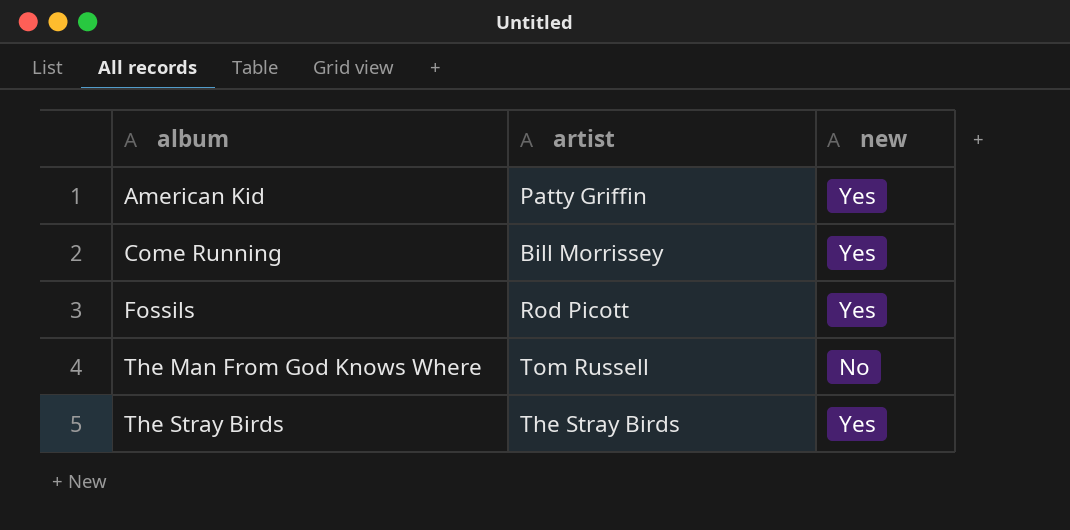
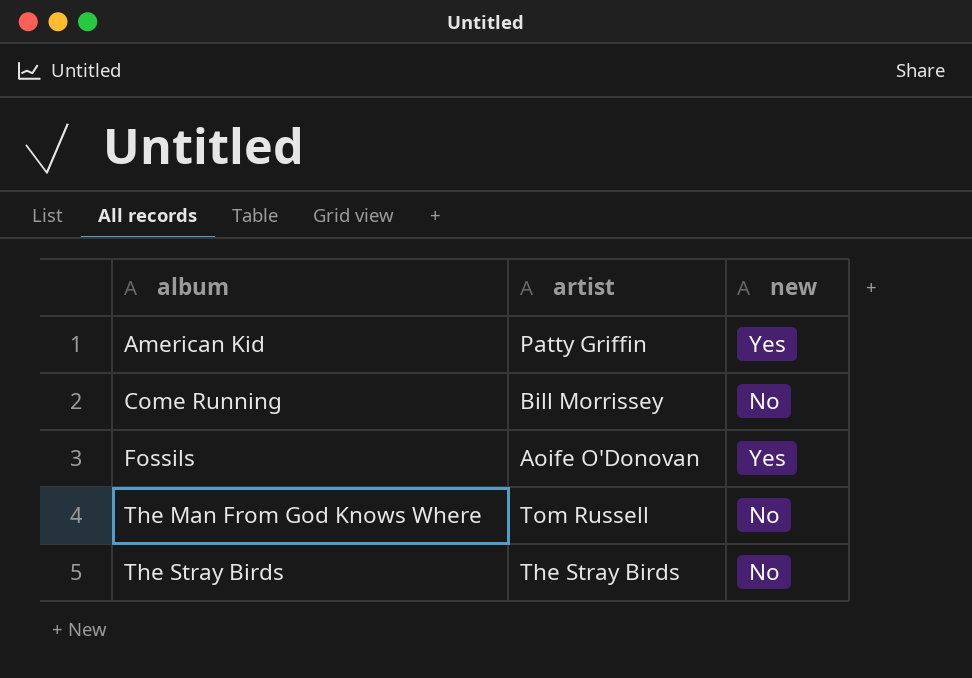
Come Running | new: Yes -> No
Fossils | artist: Rod Picott -> Aoife O'Donovan
The Stray Birds | new: Yes -> No

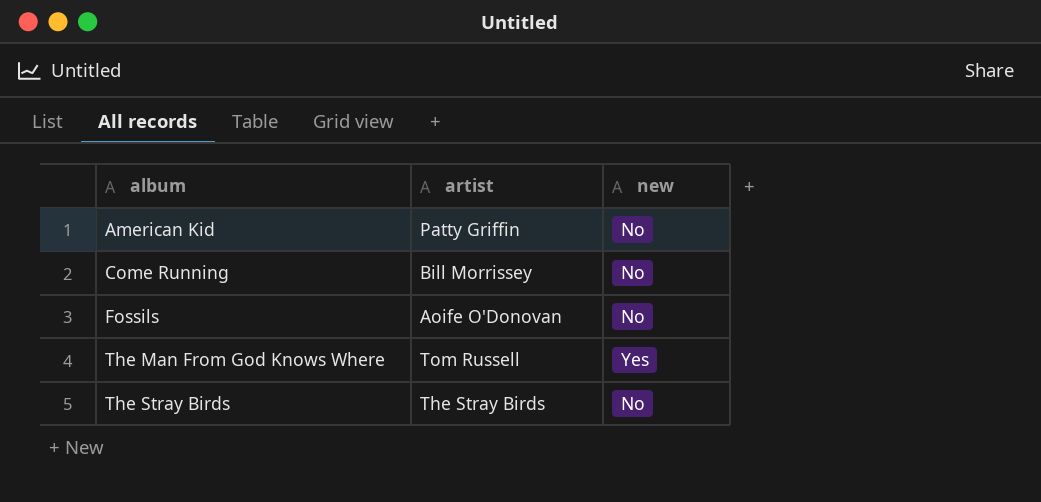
American Kid | new: Yes -> No
Fossils | new: Yes -> No
The Man From God Knows Where | new: No -> Yes

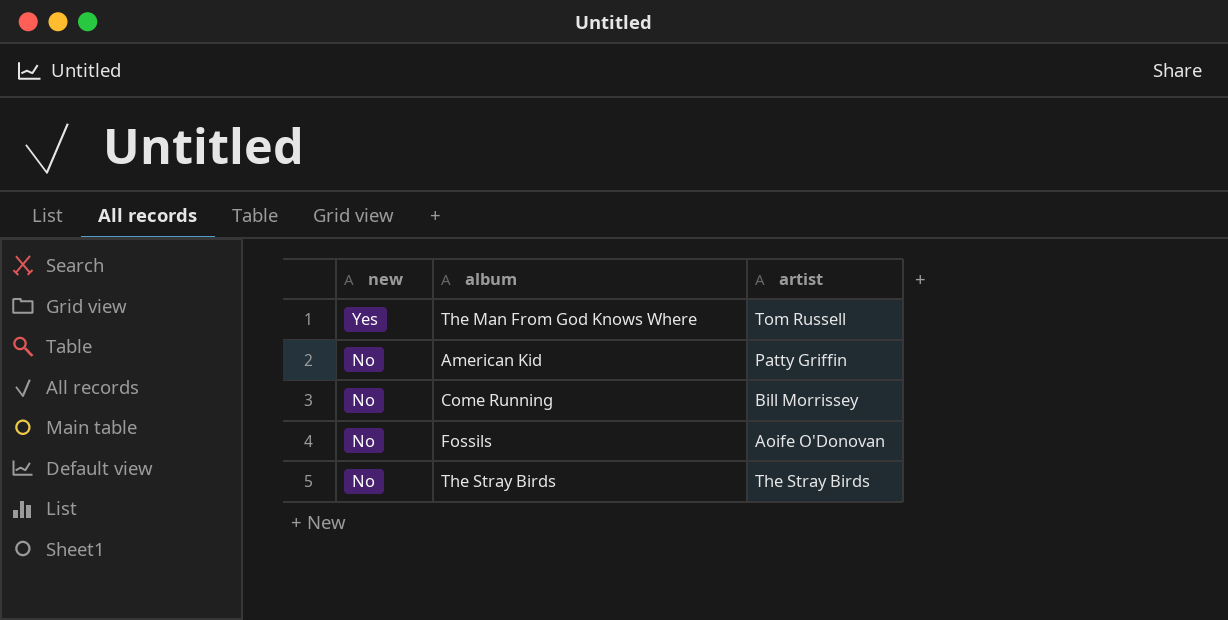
row order: album ascending -> new descending
column new | position: 3 -> 1

